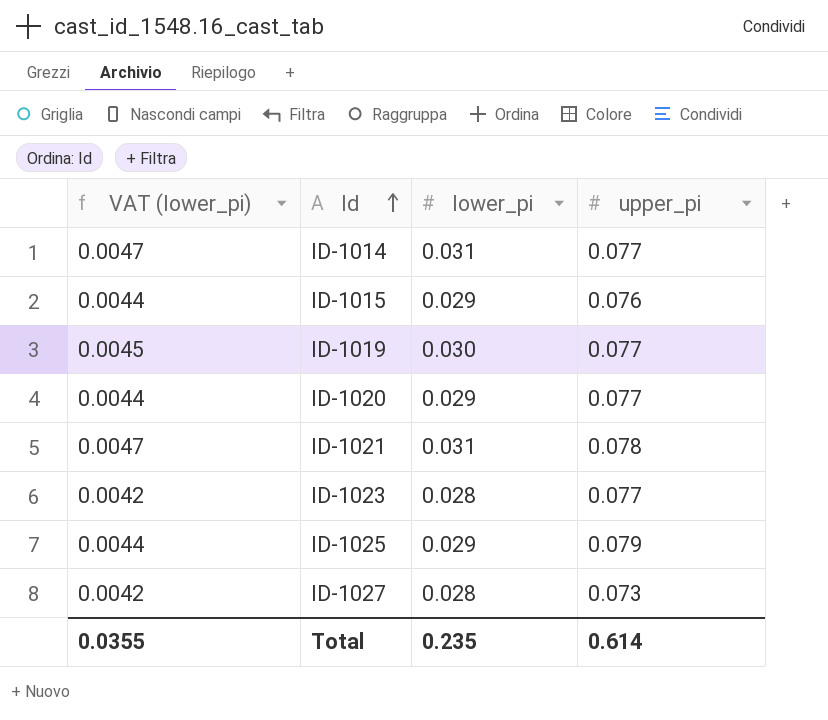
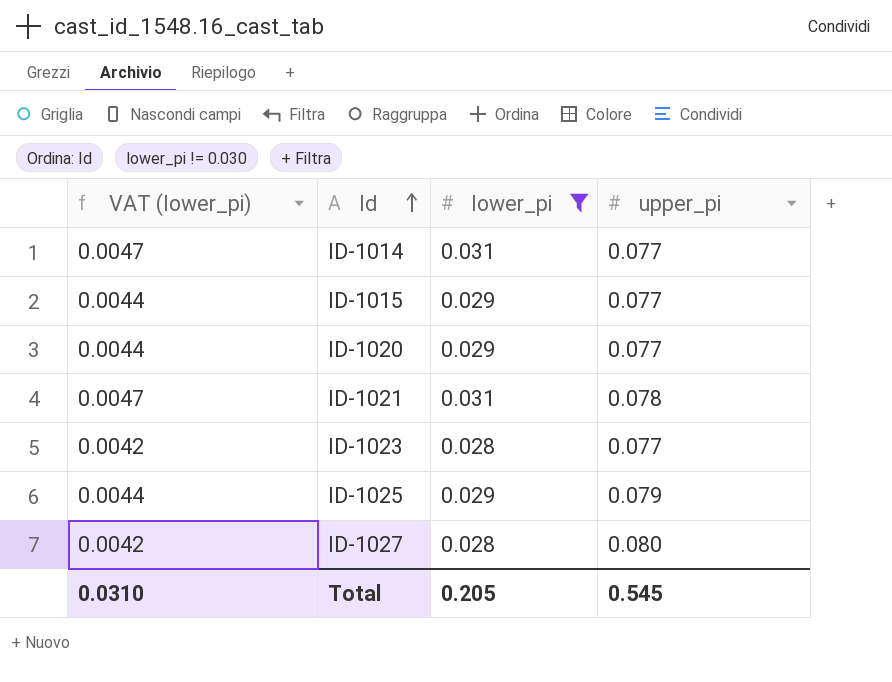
filter: none -> lower_pi != 0.030
ID-1015 | upper_pi: 0.076 -> 0.077
ID-1027 | upper_pi: 0.073 -> 0.080
Total | VAT (lower_pi): 0.0355 -> 0.0310
Total | lower_pi: 0.235 -> 0.205
Total | upper_pi: 0.614 -> 0.545

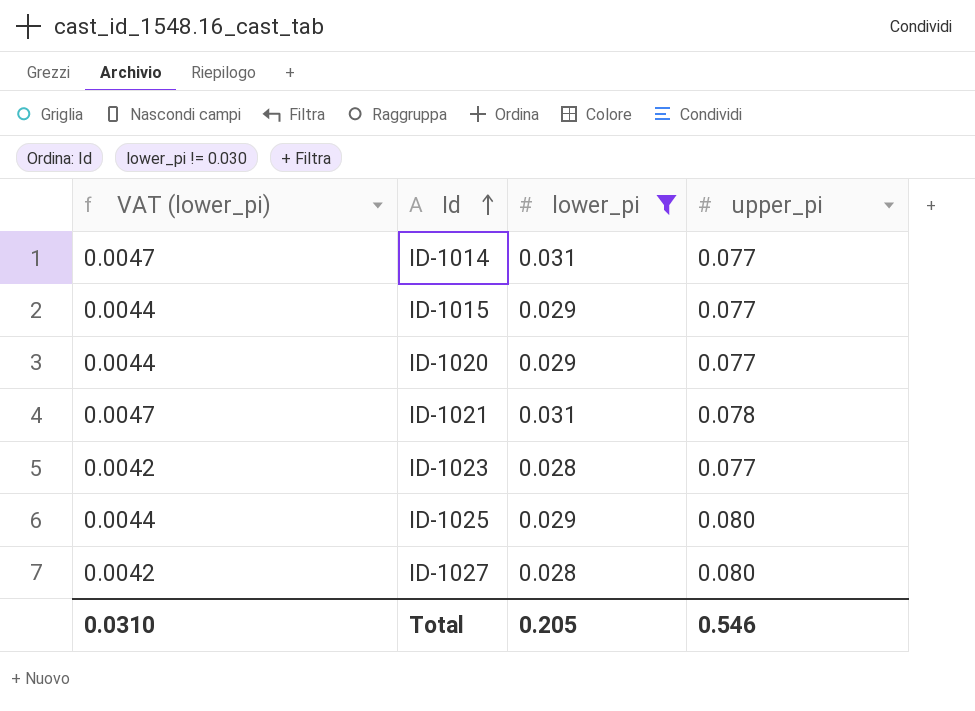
ID-1025 | upper_pi: 0.079 -> 0.080
Total | upper_pi: 0.545 -> 0.546

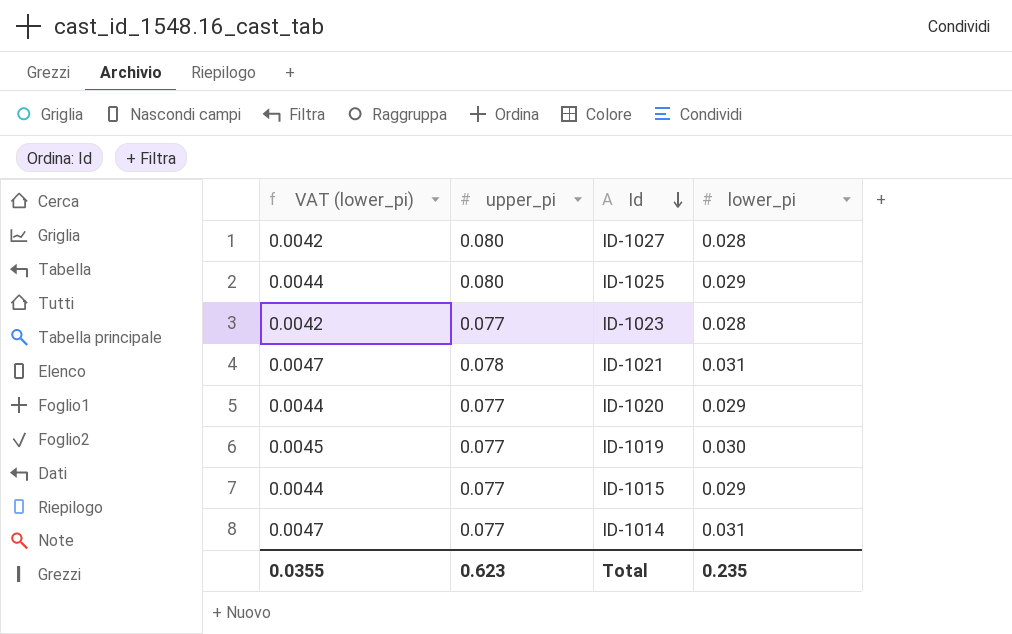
filter: lower_pi != 0.030 -> none
row order: Id ascending -> Id descending
column upper_pi | position: 4 -> 2
Total | VAT (lower_pi): 0.0310 -> 0.0355
Total | upper_pi: 0.546 -> 0.623
Total | lower_pi: 0.205 -> 0.235

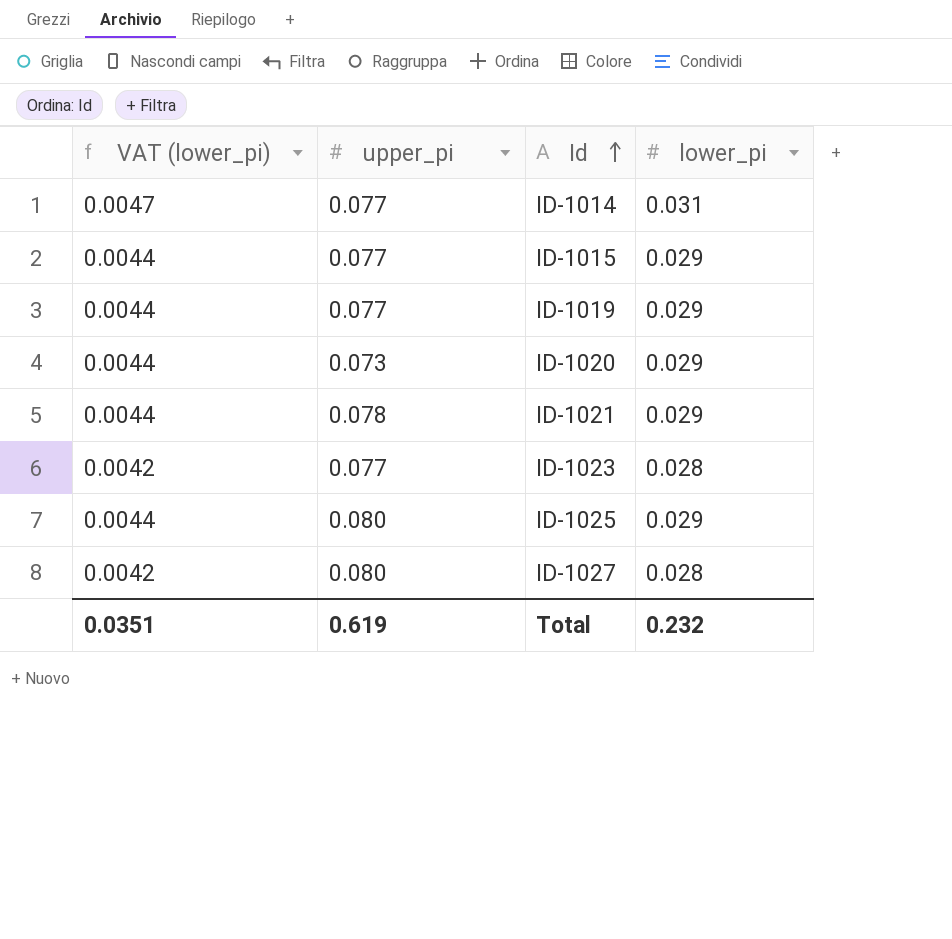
row order: Id descending -> Id ascending
ID-1019 | VAT (lower_pi): 0.0045 -> 0.0044
ID-1019 | lower_pi: 0.030 -> 0.029
ID-1020 | upper_pi: 0.077 -> 0.073
ID-1021 | VAT (lower_pi): 0.0047 -> 0.0044
ID-1021 | lower_pi: 0.031 -> 0.029
Total | VAT (lower_pi): 0.0355 -> 0.0351
Total | upper_pi: 0.623 -> 0.619
Total | lower_pi: 0.235 -> 0.232

